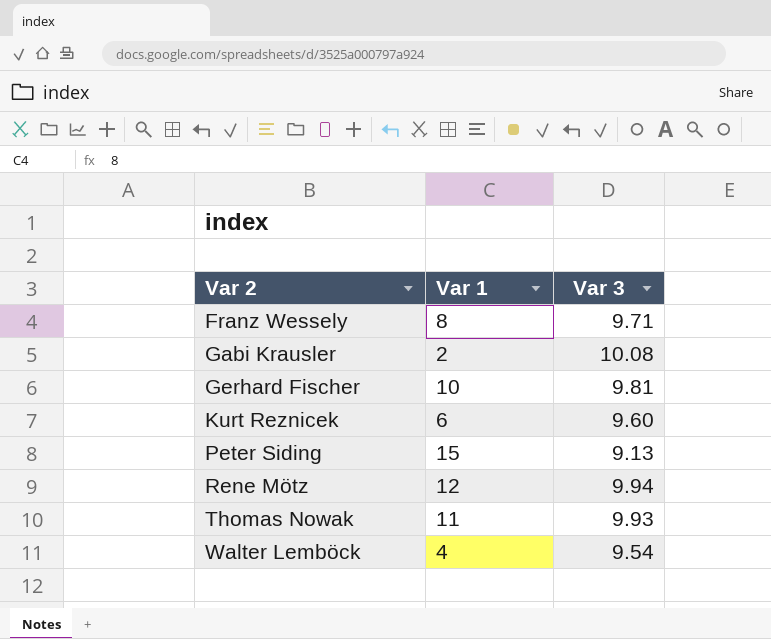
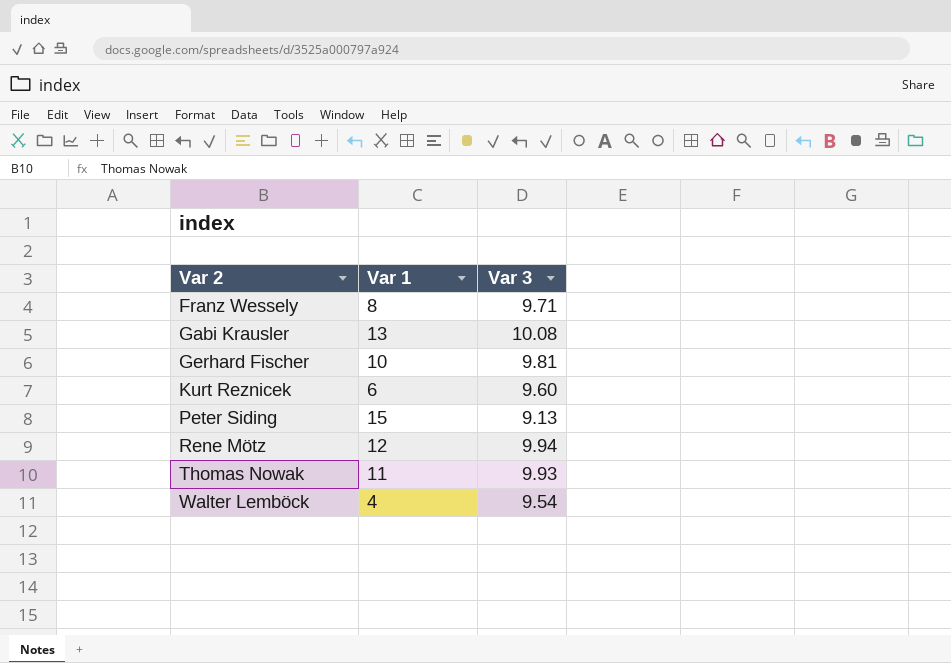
Gabi Krausler | Var 1: 2 -> 13

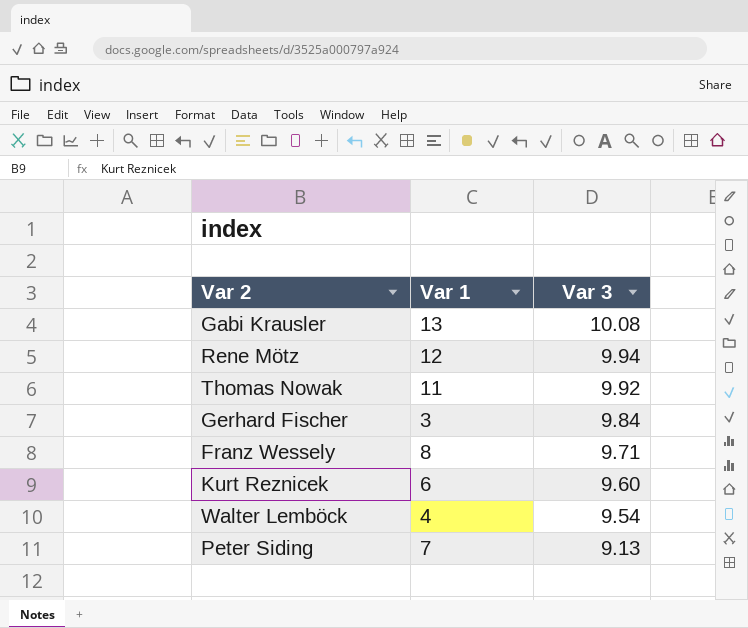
row order: Var 2 ascending -> Var 3 descending
Thomas Nowak | Var 3: 9.93 -> 9.92
Gerhard Fischer | Var 1: 10 -> 3
Gerhard Fischer | Var 3: 9.81 -> 9.84
Peter Siding | Var 1: 15 -> 7

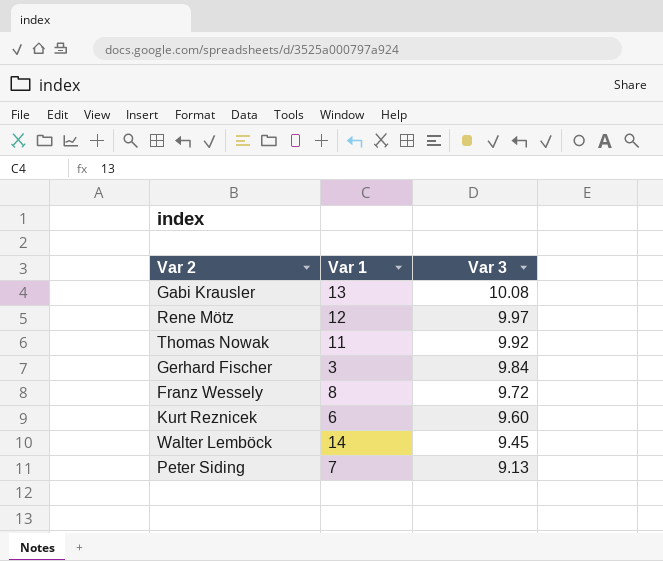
Rene Mötz | Var 3: 9.94 -> 9.97
Franz Wessely | Var 3: 9.71 -> 9.72
Walter Lemböck | Var 1: 4 -> 14
Walter Lemböck | Var 3: 9.54 -> 9.45

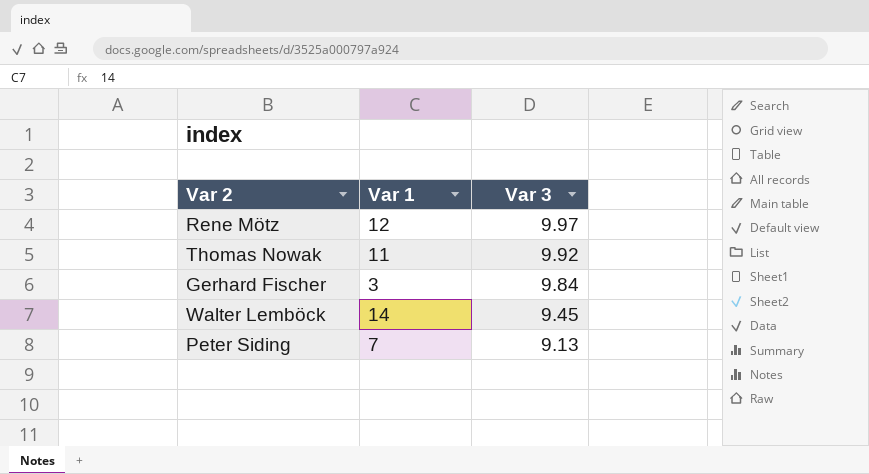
row Gabi Krausler: 13 | 10.08 -> none
row Franz Wessely: 8 | 9.72 -> none
row Kurt Reznicek: 6 | 9.60 -> none

